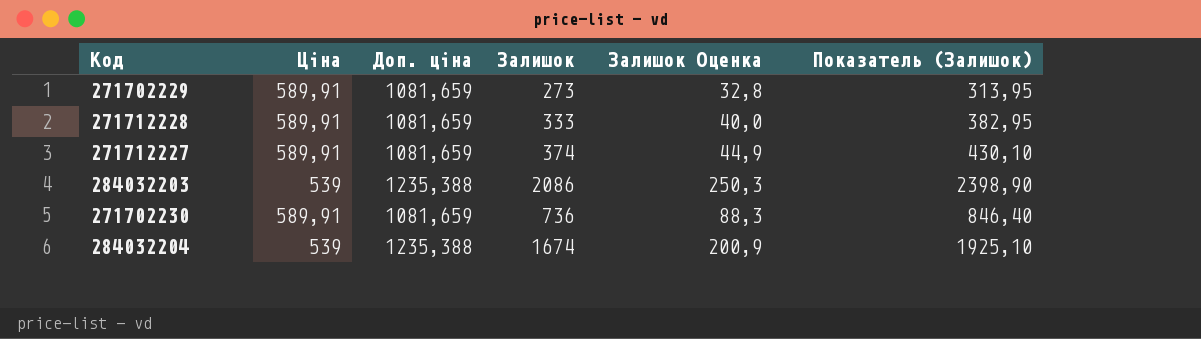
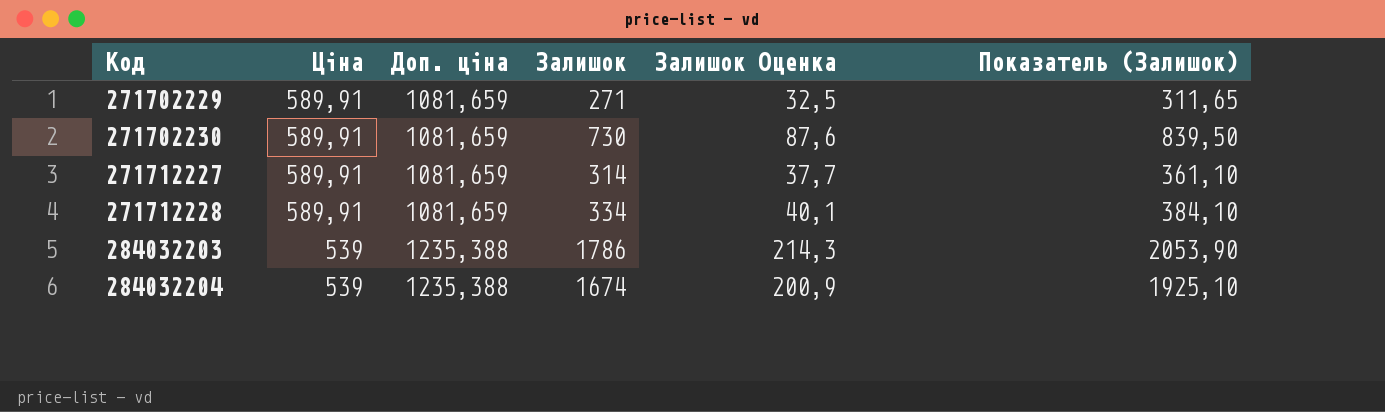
row order: none -> Код ascending
271702229 | Залишок: 273 -> 271
271702229 | Залишок Оценка: 32,8 -> 32,5
271702229 | Показатель (Залишок): 313,95 -> 311,65
271702230 | Залишок: 736 -> 730
271702230 | Залишок Оценка: 88,3 -> 87,6
271702230 | Показатель (Залишок): 846,40 -> 839,50
271712227 | Залишок: 374 -> 314
271712227 | Залишок Оценка: 44,9 -> 37,7
271712227 | Показатель (Залишок): 430,10 -> 361,10
271712228 | Залишок: 333 -> 334
271712228 | Залишок Оценка: 40,0 -> 40,1
271712228 | Показатель (Залишок): 382,95 -> 384,10
284032203 | Залишок: 2086 -> 1786
284032203 | Залишок Оценка: 250,3 -> 214,3
284032203 | Показатель (Залишок): 2398,90 -> 2053,90

